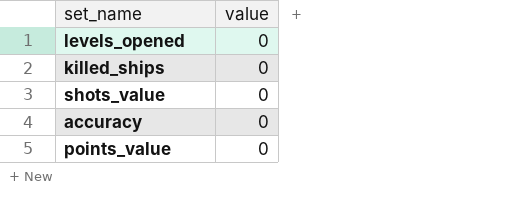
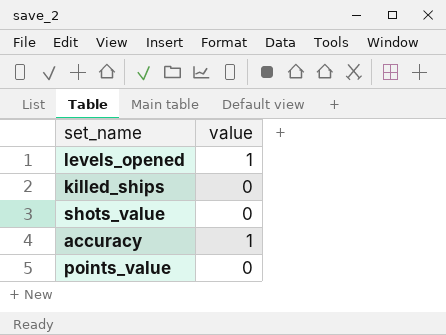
levels_opened | value: 0 -> 1
accuracy | value: 0 -> 1

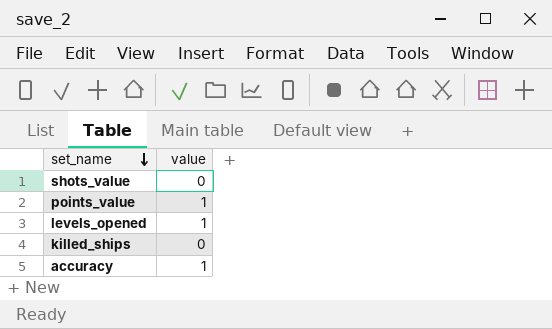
row order: none -> set_name descending
points_value | value: 0 -> 1

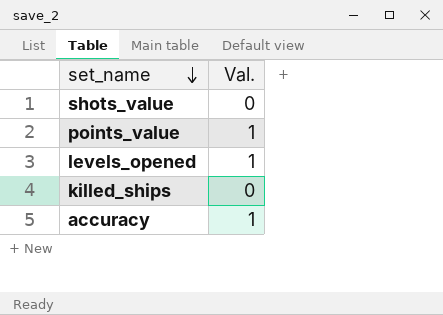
column name: value -> Val.

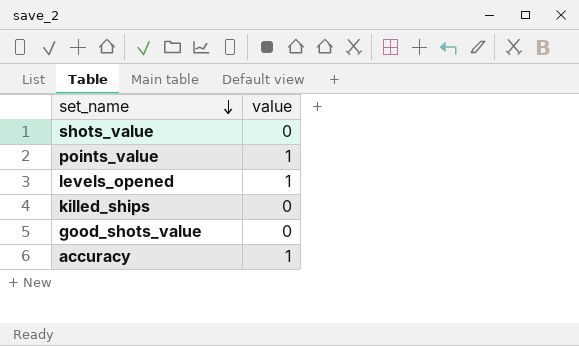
column name: Val. -> value
row good_shots_value: none -> 0

